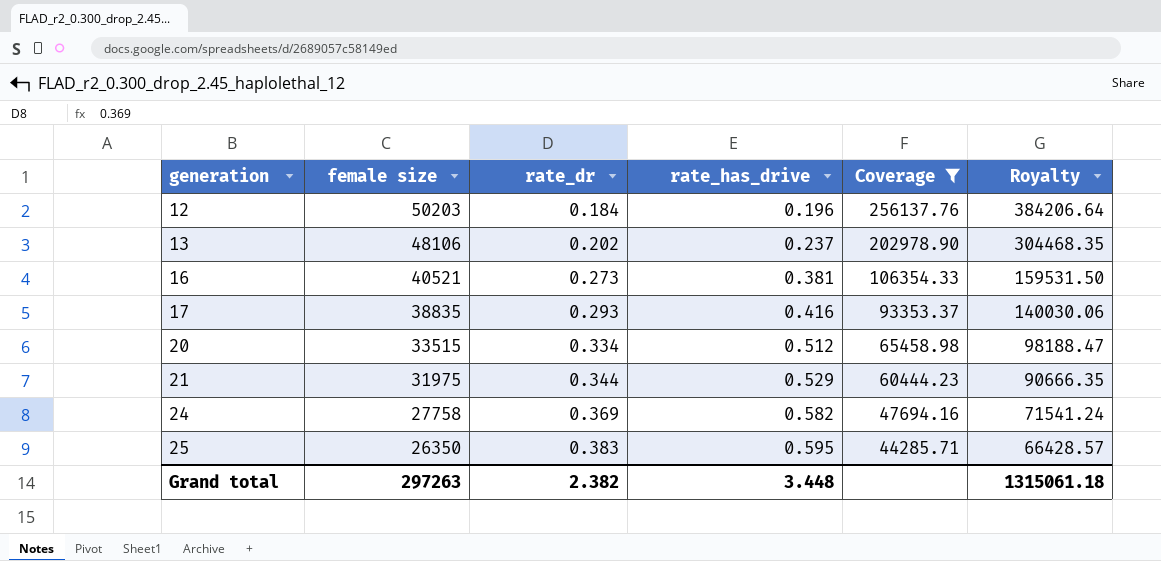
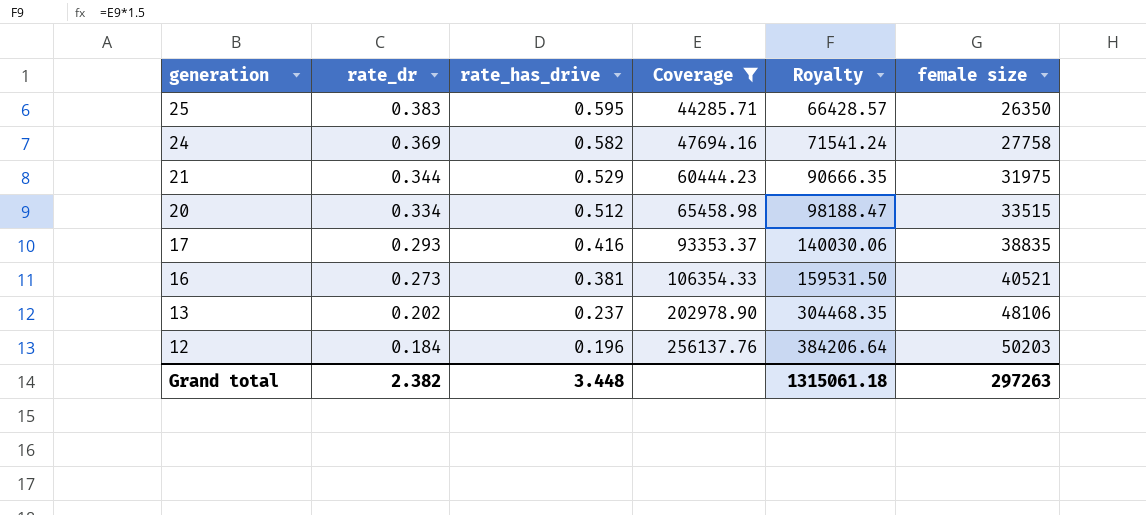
row order: generation ascending -> generation descending
column female size | position: 2 -> 6

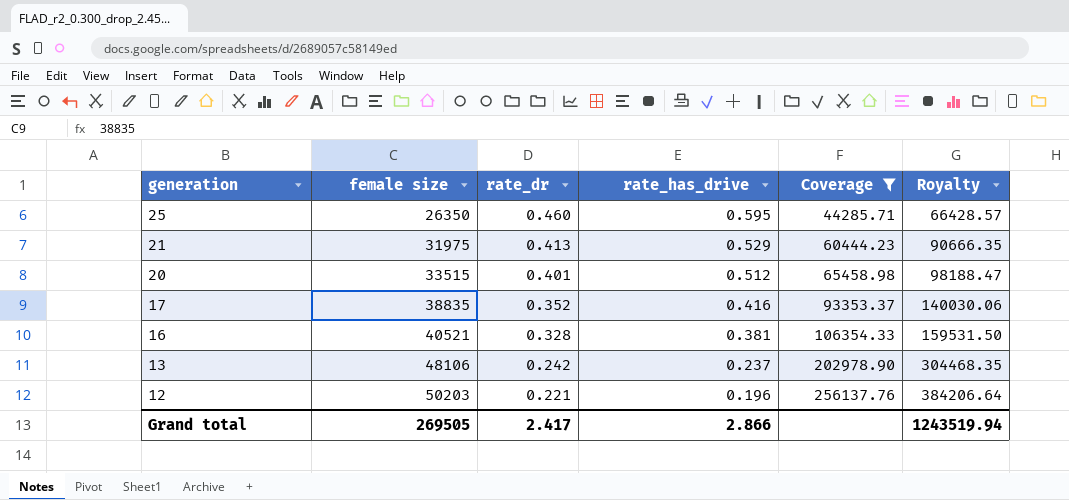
column female size | position: 6 -> 2
row 24: 0.369 | 0.582 | 47694.16 | 71541.24 | 27758 -> none
25 | rate_dr: 0.383 -> 0.460
21 | rate_dr: 0.344 -> 0.413
20 | rate_dr: 0.334 -> 0.401
17 | rate_dr: 0.293 -> 0.352
16 | rate_dr: 0.273 -> 0.328
13 | rate_dr: 0.202 -> 0.242
12 | rate_dr: 0.184 -> 0.221
Grand total | female size: 297263 -> 269505
Grand total | rate_dr: 2.382 -> 2.417
Grand total | rate_has_drive: 3.448 -> 2.866
Grand total | Royalty: 1315061.18 -> 1243519.94

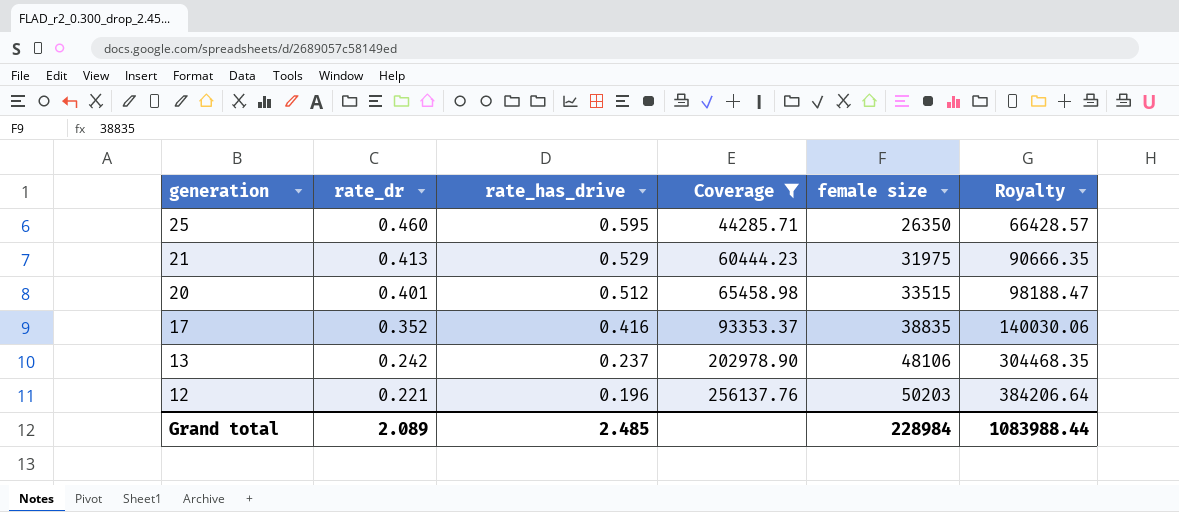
column female size | position: 2 -> 5
row 16: 40521 | 0.328 | 0.381 | 106354.33 | 159531.50 -> none
Grand total | rate_dr: 2.417 -> 2.089
Grand total | rate_has_drive: 2.866 -> 2.485
Grand total | female size: 269505 -> 228984
Grand total | Royalty: 1243519.94 -> 1083988.44

